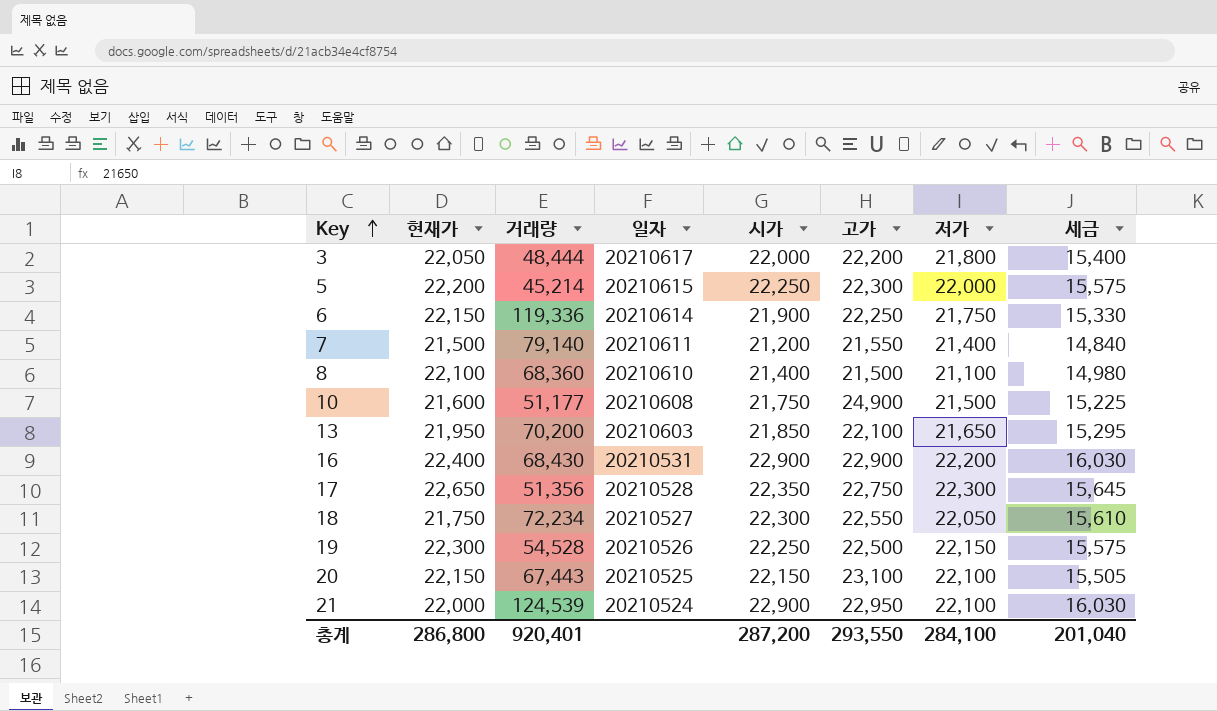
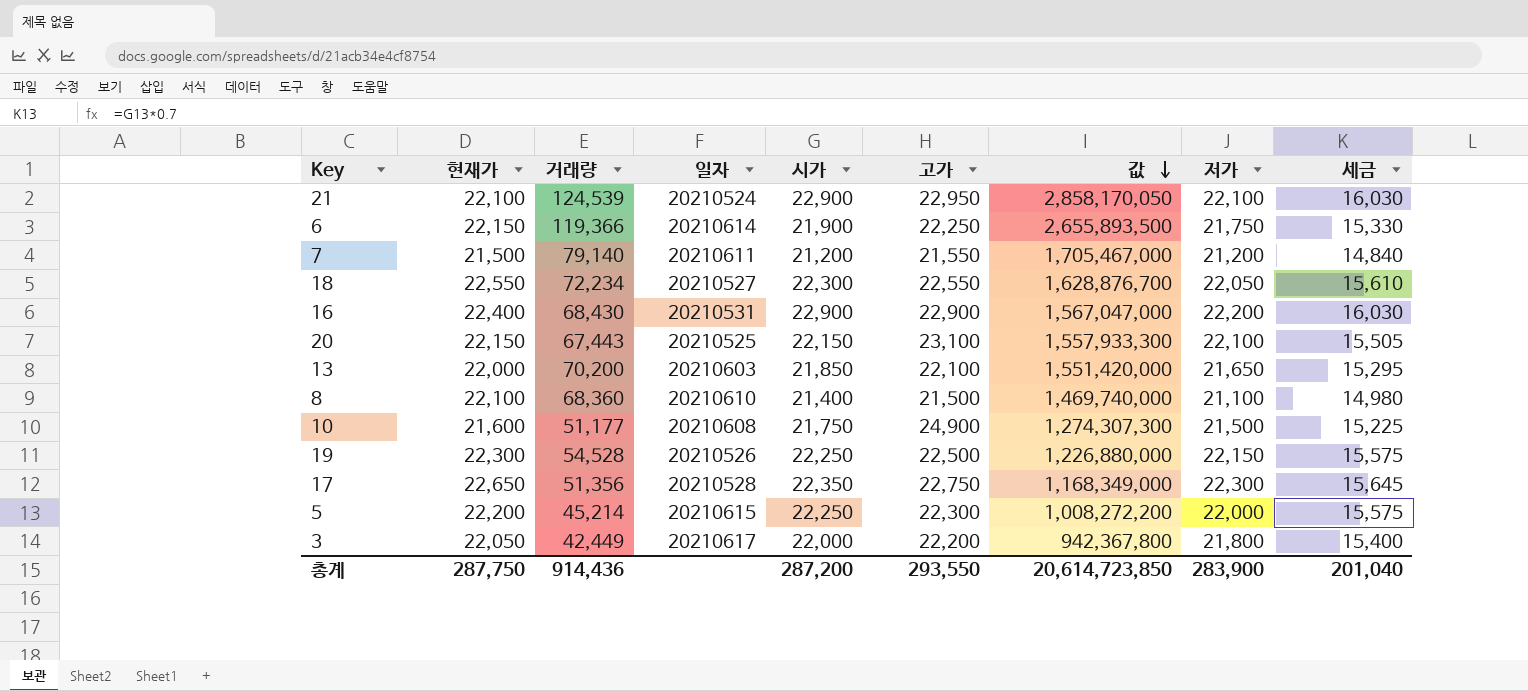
row order: Key ascending -> 값 descending
column 값 | formula: none -> [거래량] * [고가]
21 | 현재가: 22,000 -> 22,100
6 | 거래량: 119,336 -> 119,366
7 | 저가: 21,400 -> 21,200
18 | 현재가: 21,750 -> 22,550
13 | 현재가: 21,950 -> 22,000
3 | 거래량: 48,444 -> 42,449
총계 | 현재가: 286,800 -> 287,750
총계 | 거래량: 920,401 -> 914,436
총계 | 저가: 284,100 -> 283,900

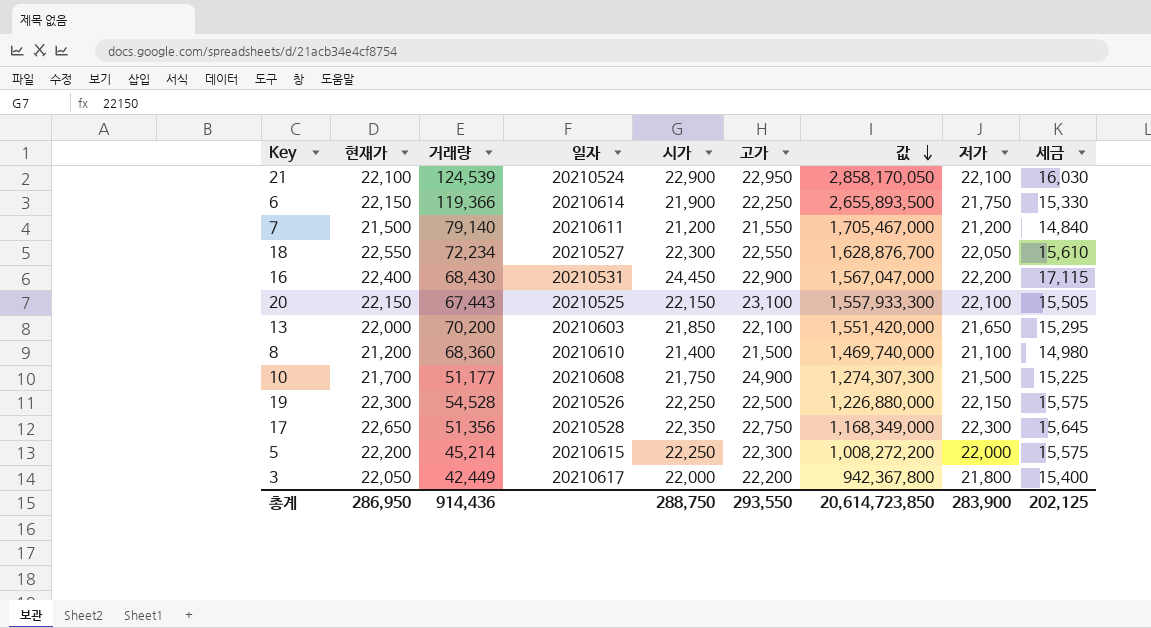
16 | 시가: 22,900 -> 24,450
16 | 세금: 16,030 -> 17,115
8 | 현재가: 22,100 -> 21,200
10 | 현재가: 21,600 -> 21,700
총계 | 현재가: 287,750 -> 286,950
총계 | 시가: 287,200 -> 288,750
총계 | 세금: 201,040 -> 202,125

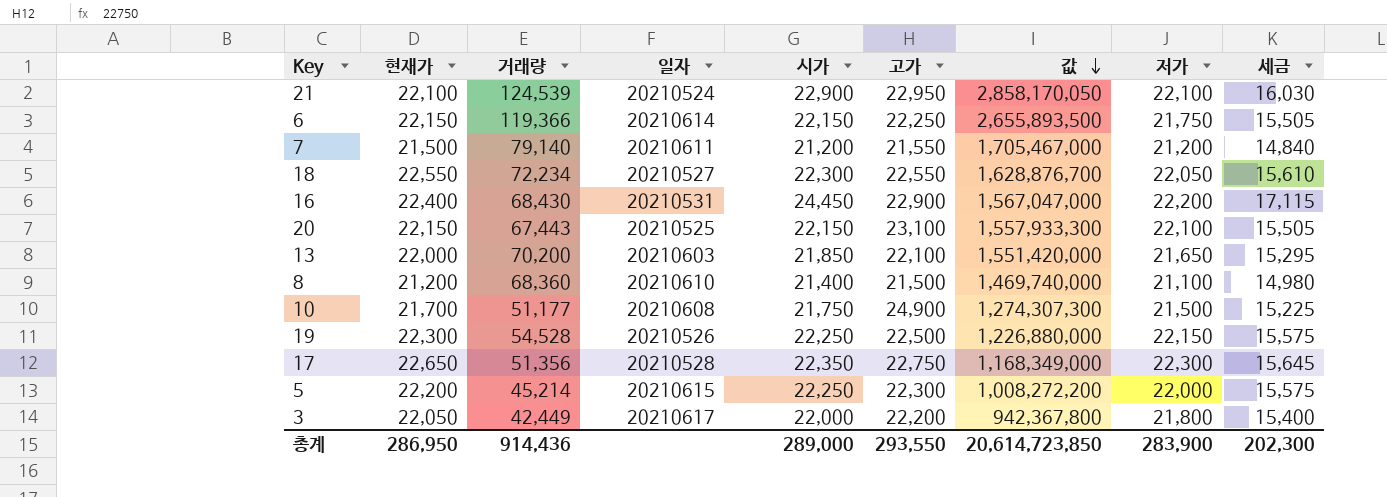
6 | 시가: 21,900 -> 22,150
6 | 세금: 15,330 -> 15,505
총계 | 시가: 288,750 -> 289,000
총계 | 세금: 202,125 -> 202,300

